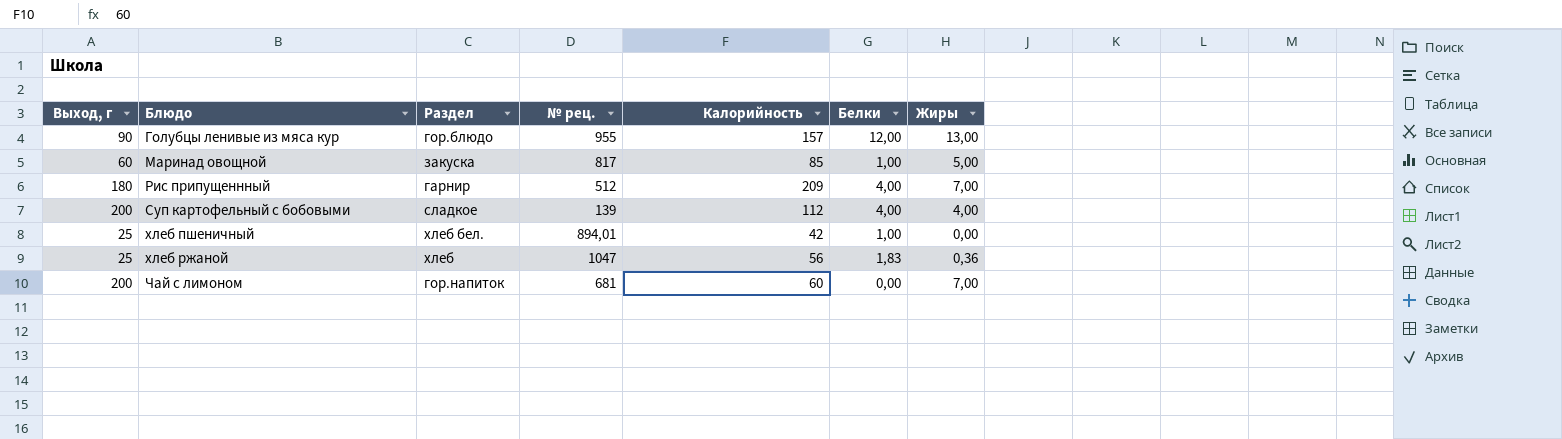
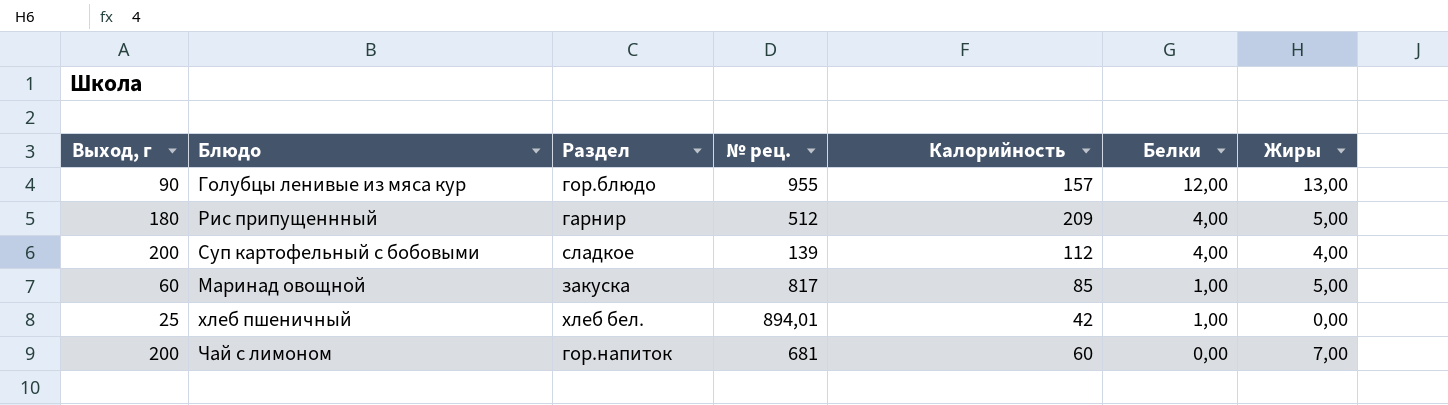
row order: Блюдо ascending -> Белки descending
row хлеб ржаной: 25 | хлеб | 1047 | 56 | 1,83 | 0,36 -> none
Рис припущеннный | Жиры: 7,00 -> 5,00

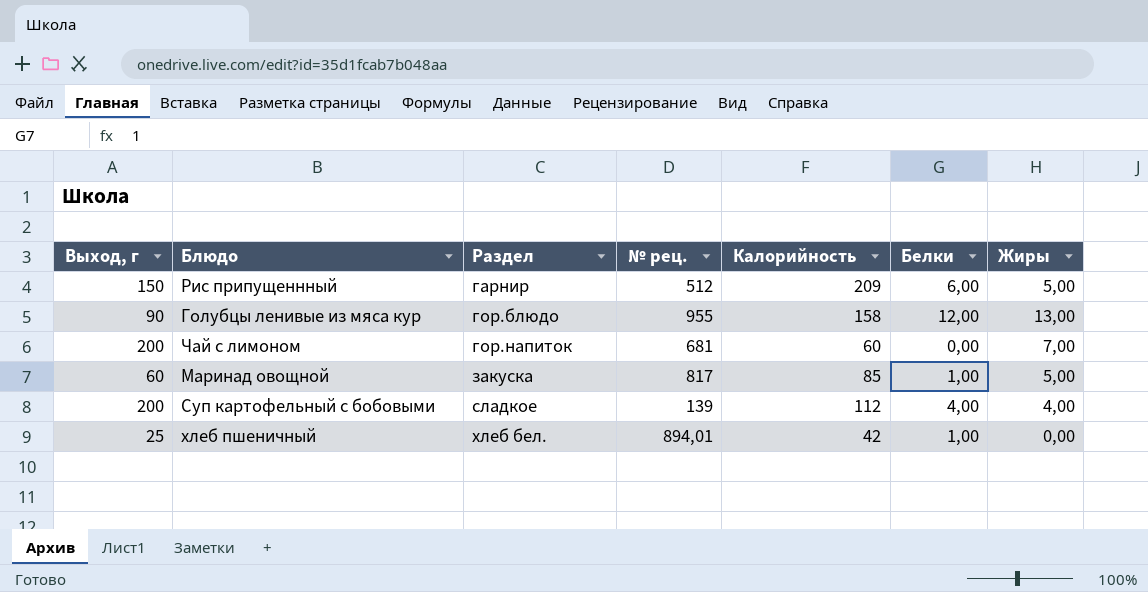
row order: Белки descending -> Раздел ascending
Рис припущеннный | Выход, г: 180 -> 150
Рис припущеннный | Белки: 4,00 -> 6,00
Голубцы ленивые из мяса кур | Калорийность: 157 -> 158

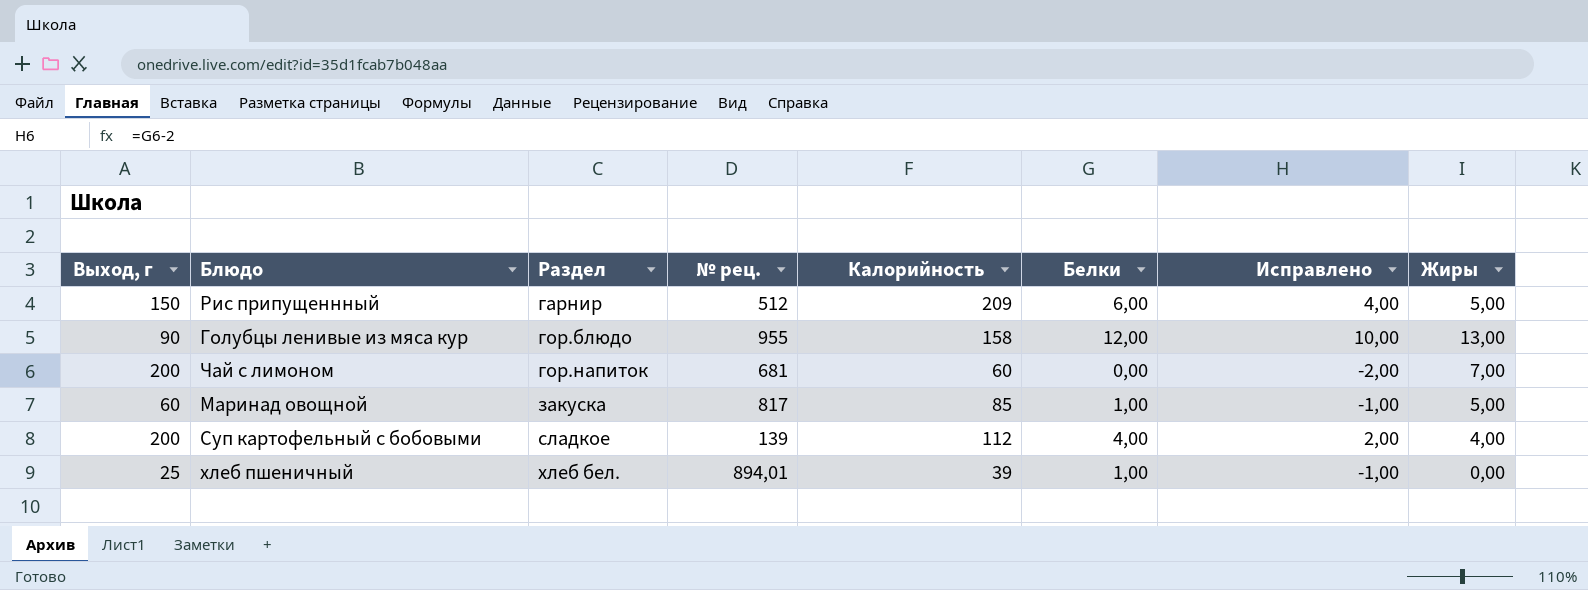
column Исправлено | formula: none -> [Белки] - 2
хлеб пшеничный | Калорийность: 42 -> 39

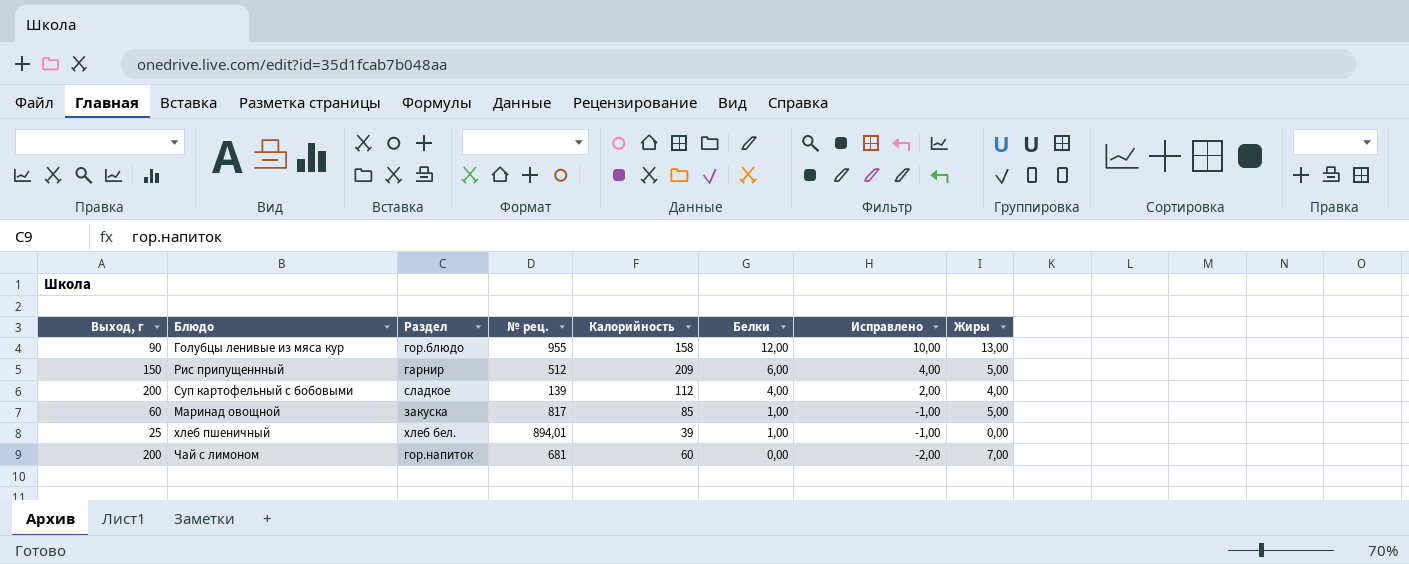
row order: Раздел ascending -> Белки descending

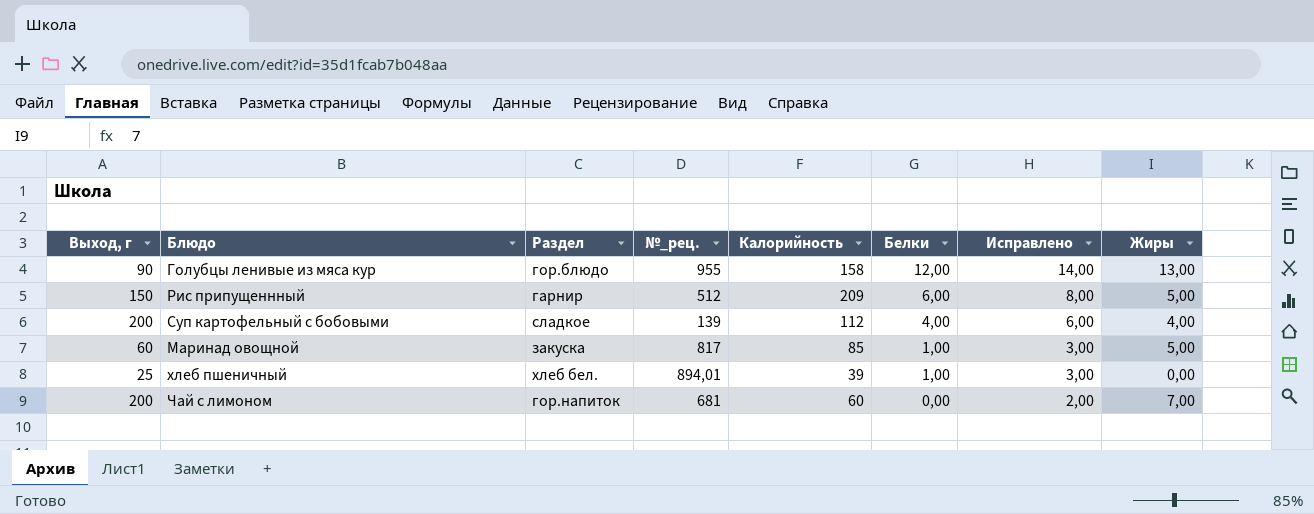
column name: № рец. -> №_рец.
column Исправлено | formula: [Белки] - 2 -> [Белки] + 2

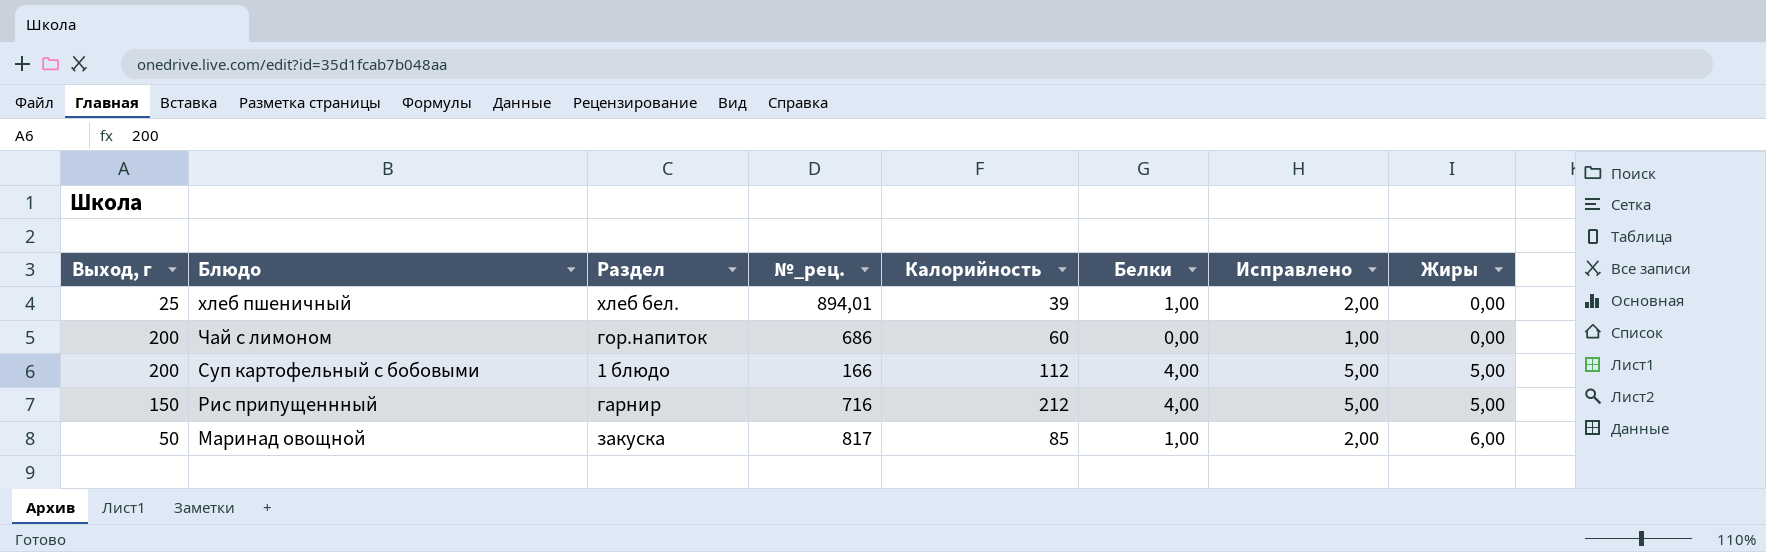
row order: Белки descending -> Жиры ascending
column Исправлено | formula: [Белки] + 2 -> [Белки] + 1
row Голубцы ленивые из мяса кур: 90 | гор.блюдо | 955 | 158 | 12,00 | 14,00 | 13,00 -> none
Чай с лимоном | №_рец.: 681 -> 686
Чай с лимоном | Жиры: 7,00 -> 0,00
Суп картофельный с бобовыми | Раздел: сладкое -> 1 блюдо
Суп картофельный с бобовыми | №_рец.: 139 -> 166
Суп картофельный с бобовыми | Жиры: 4,00 -> 5,00
Рис припущеннный | №_рец.: 512 -> 716
Рис припущеннный | Калорийность: 209 -> 212
Рис припущеннный | Белки: 6,00 -> 4,00
Маринад овощной | Выход, г: 60 -> 50
Маринад овощной | Жиры: 5,00 -> 6,00

